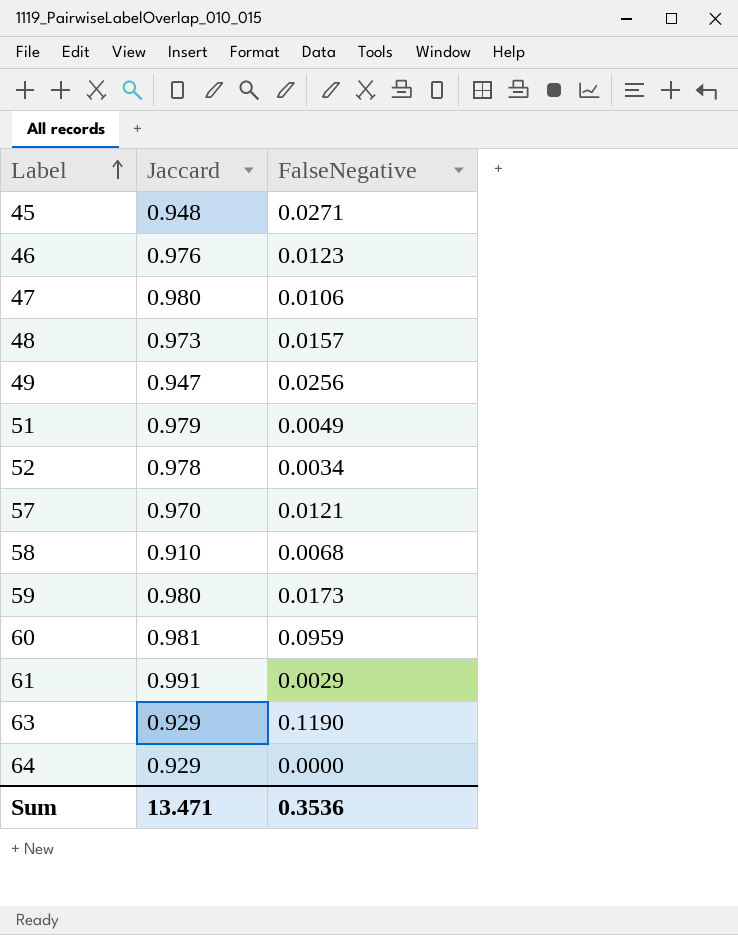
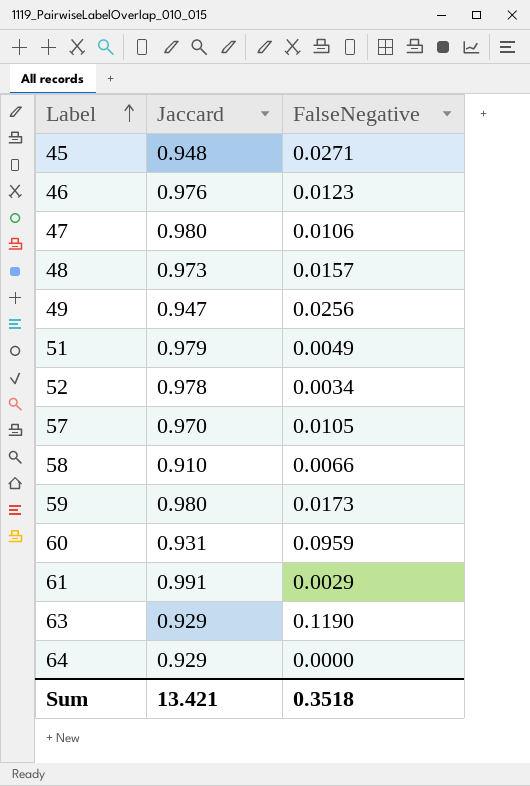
57 | FalseNegative: 0.0121 -> 0.0105
58 | FalseNegative: 0.0068 -> 0.0066
60 | Jaccard: 0.981 -> 0.931
Sum | Jaccard: 13.471 -> 13.421
Sum | FalseNegative: 0.3536 -> 0.3518

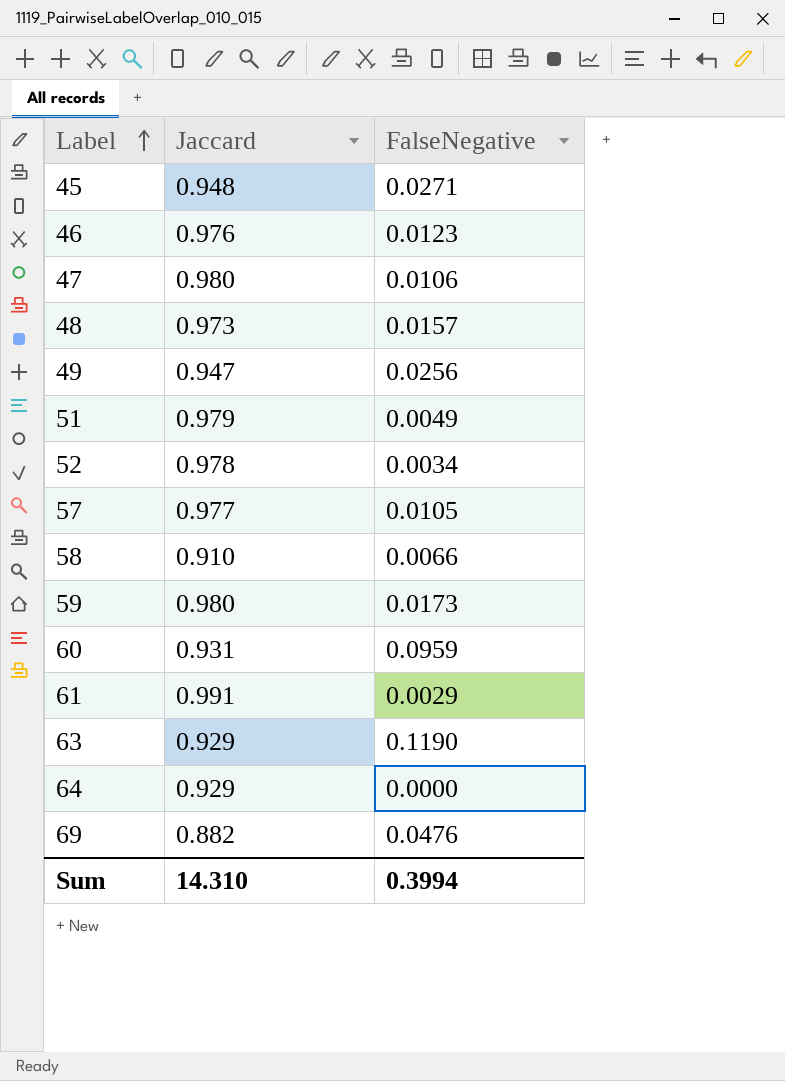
57 | Jaccard: 0.970 -> 0.977
row 69: none -> 0.882 | 0.0476
Sum | Jaccard: 13.421 -> 14.310
Sum | FalseNegative: 0.3518 -> 0.3994

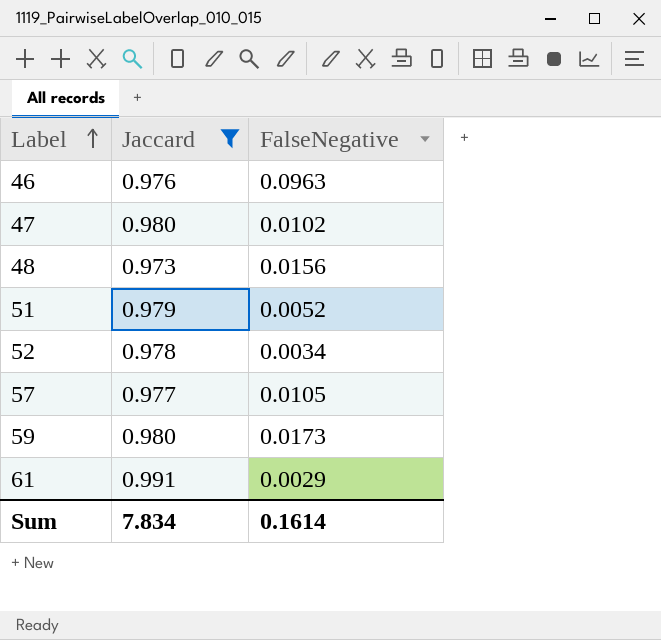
filter: none -> Jaccard >= 0.973
46 | FalseNegative: 0.0123 -> 0.0963
47 | FalseNegative: 0.0106 -> 0.0102
48 | FalseNegative: 0.0157 -> 0.0156
51 | FalseNegative: 0.0049 -> 0.0052
Sum | Jaccard: 14.310 -> 7.834
Sum | FalseNegative: 0.3994 -> 0.1614

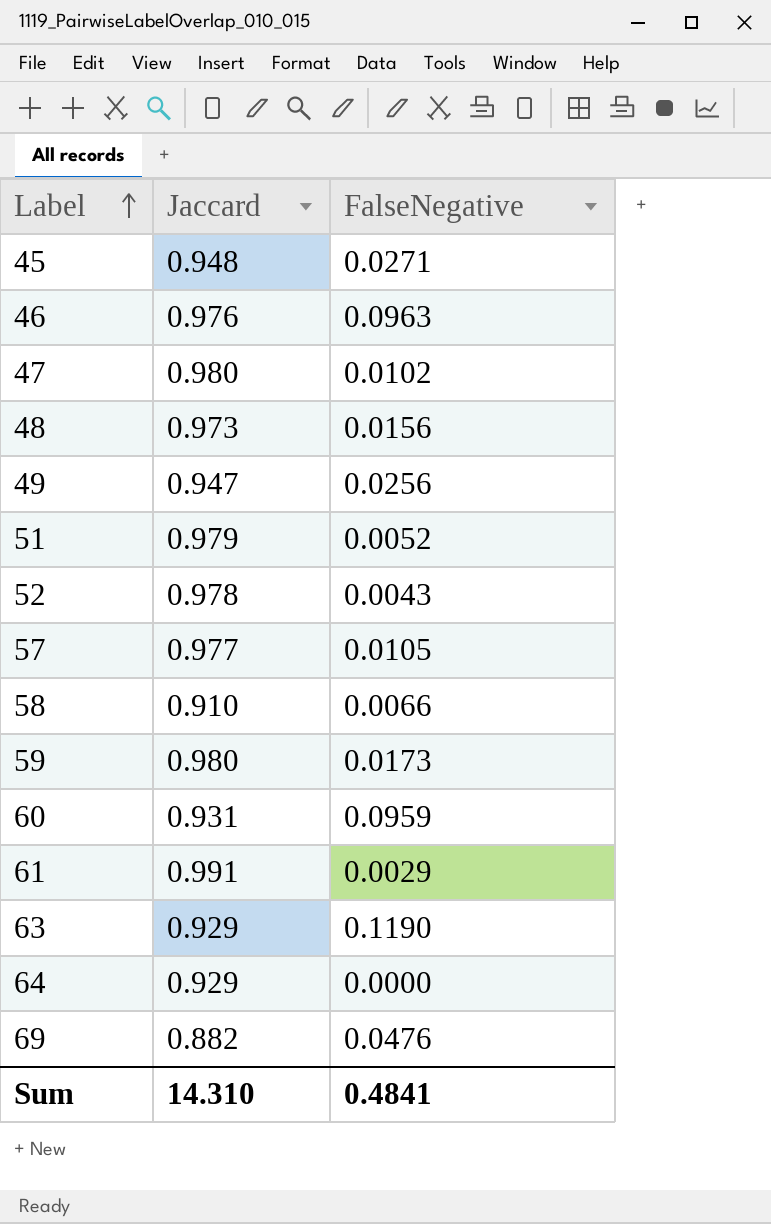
filter: Jaccard >= 0.973 -> none
52 | FalseNegative: 0.0034 -> 0.0043
Sum | Jaccard: 7.834 -> 14.310
Sum | FalseNegative: 0.1614 -> 0.4841

